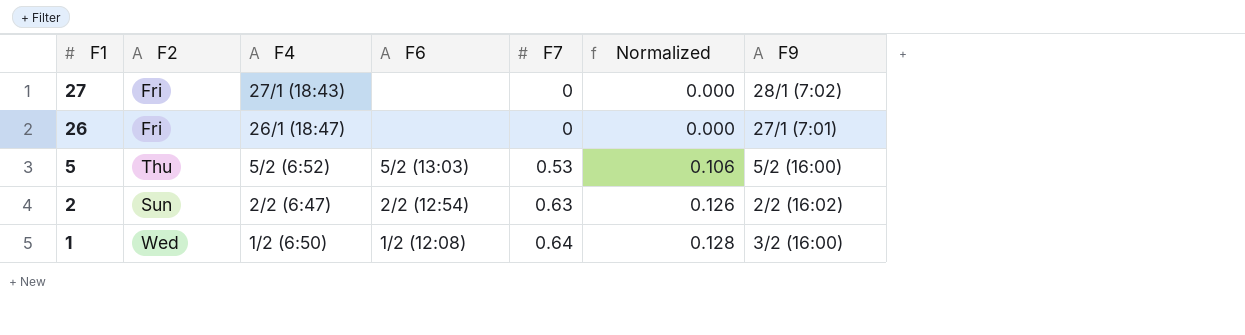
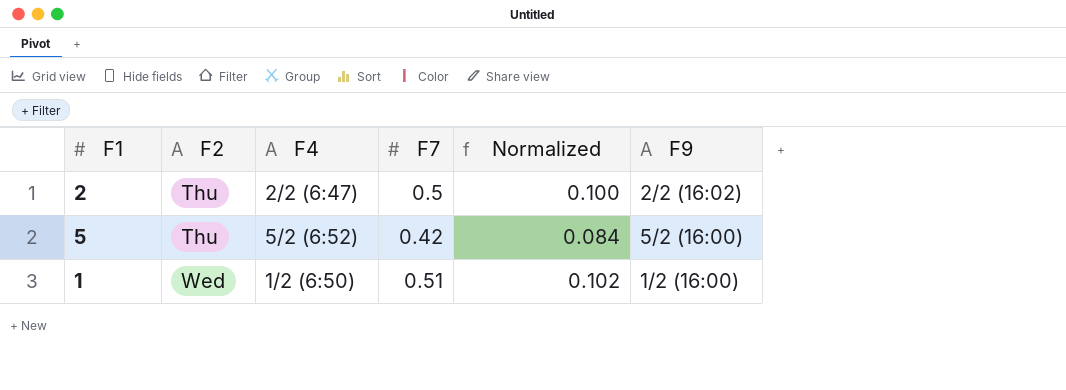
row order: F1 descending -> F2 ascending
column F6 | position: 4 -> none
row 27: Fri | 27/1 (18:43) | none | 0 | 0.000 | 28/1 (7:02) -> none
row 26: Fri | 26/1 (18:47) | none | 0 | 0.000 | 27/1 (7:01) -> none
2 | F2: Sun -> Thu
2 | F7: 0.63 -> 0.5
2 | Normalized: 0.126 -> 0.100
5 | F7: 0.53 -> 0.42
5 | Normalized: 0.106 -> 0.084
1 | F7: 0.64 -> 0.51
1 | Normalized: 0.128 -> 0.102
1 | F9: 3/2 (16:00) -> 1/2 (16:00)

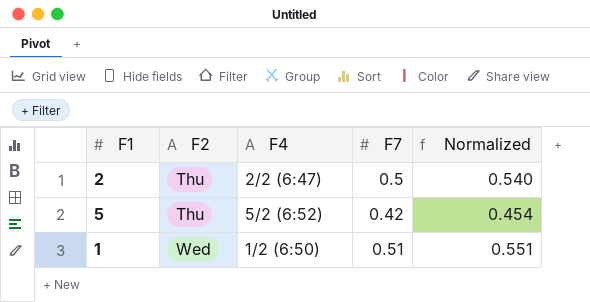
column F9 | position: 6 -> none
column Normalized | formula: [F7] * 0.2 -> [F7] * 1.08

